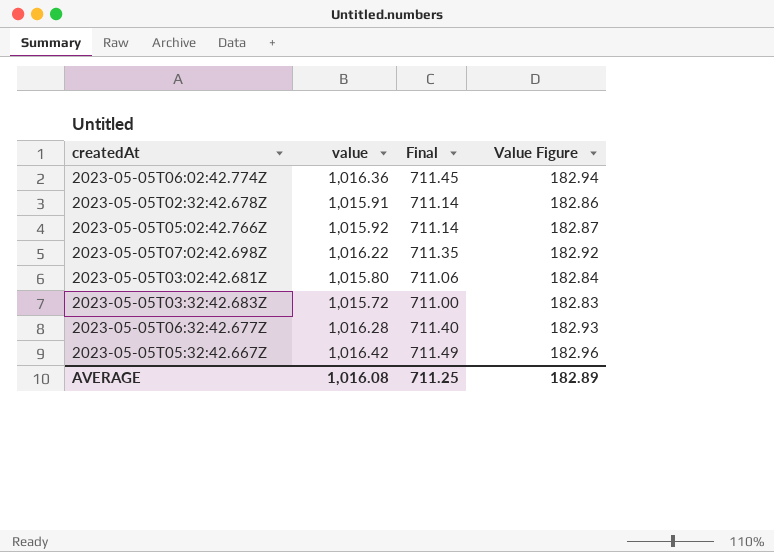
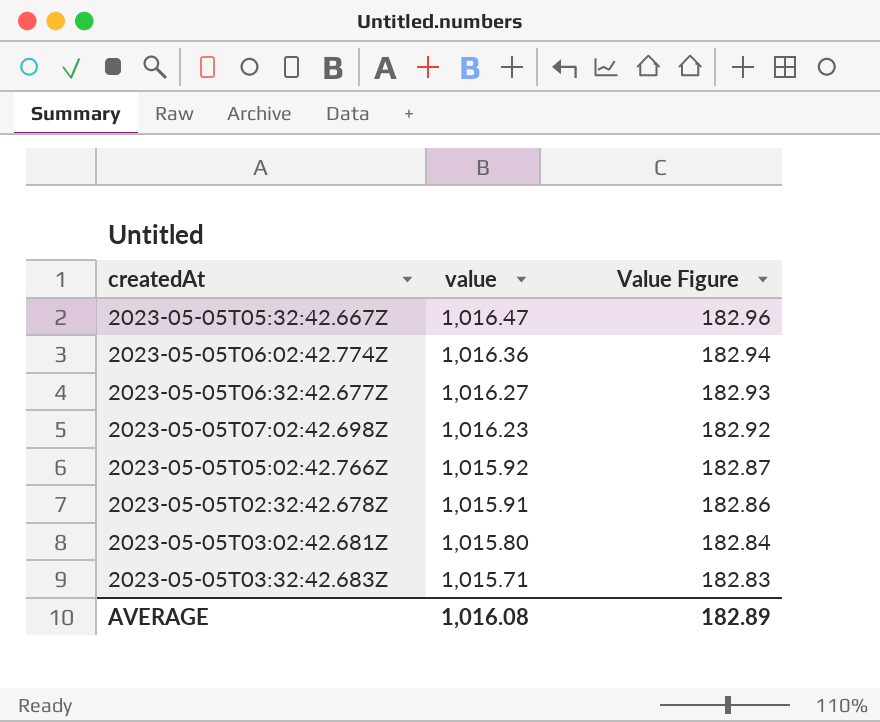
row order: none -> value descending
column Final | formula: [value] * 0.7 -> none
2023-05-05T05:32:42.667Z | value: 1,016.42 -> 1,016.47
2023-05-05T06:32:42.677Z | value: 1,016.28 -> 1,016.27
2023-05-05T07:02:42.698Z | value: 1,016.22 -> 1,016.23
2023-05-05T03:32:42.683Z | value: 1,015.72 -> 1,015.71

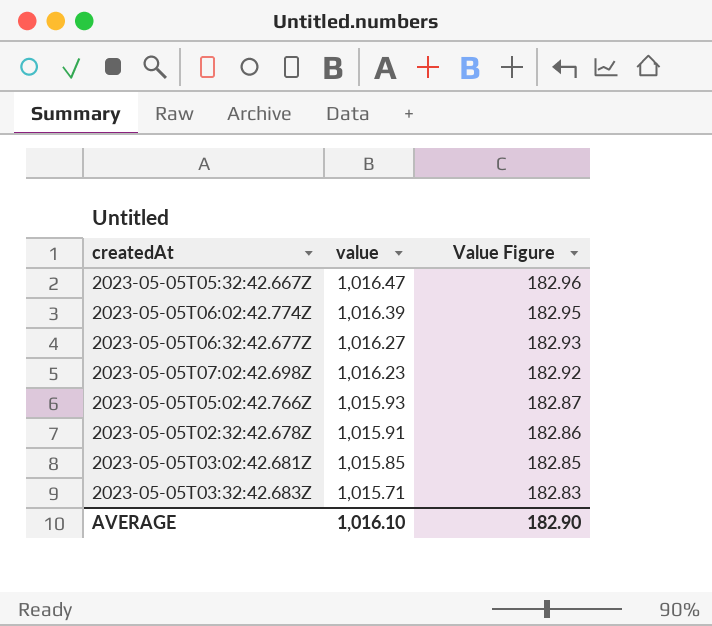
2023-05-05T06:02:42.774Z | value: 1,016.36 -> 1,016.39
2023-05-05T06:02:42.774Z | Value Figure: 182.94 -> 182.95
2023-05-05T05:02:42.766Z | value: 1,015.92 -> 1,015.93
2023-05-05T03:02:42.681Z | value: 1,015.80 -> 1,015.85
2023-05-05T03:02:42.681Z | Value Figure: 182.84 -> 182.85
AVERAGE | value: 1,016.08 -> 1,016.10
AVERAGE | Value Figure: 182.89 -> 182.90

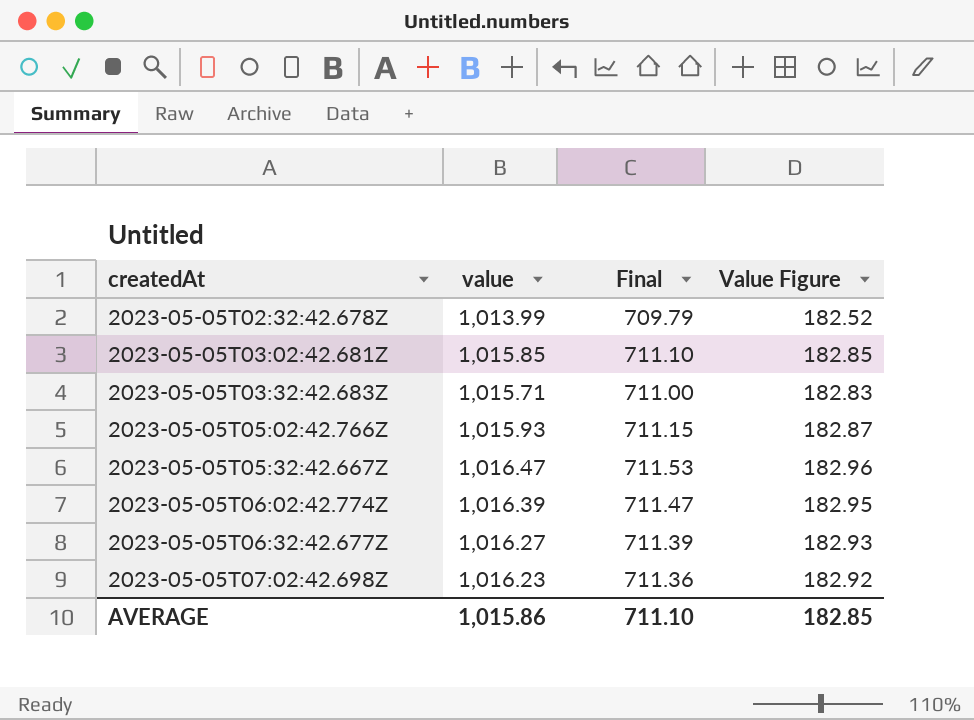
row order: value descending -> createdAt ascending
column Final | formula: none -> [value] * 0.7
2023-05-05T02:32:42.678Z | value: 1,015.91 -> 1,013.99
2023-05-05T02:32:42.678Z | Value Figure: 182.86 -> 182.52
AVERAGE | value: 1,016.10 -> 1,015.86
AVERAGE | Value Figure: 182.90 -> 182.85

